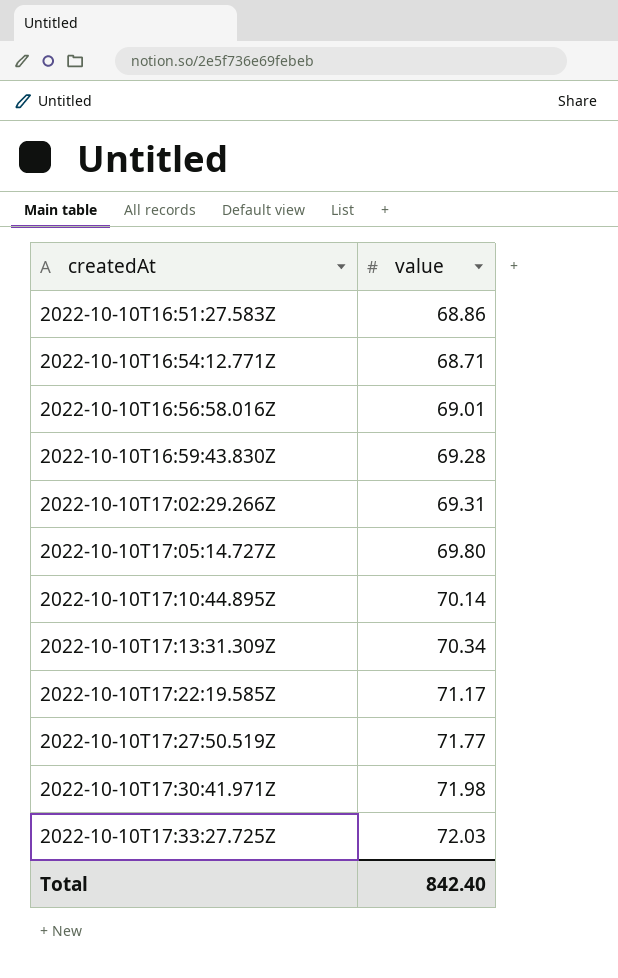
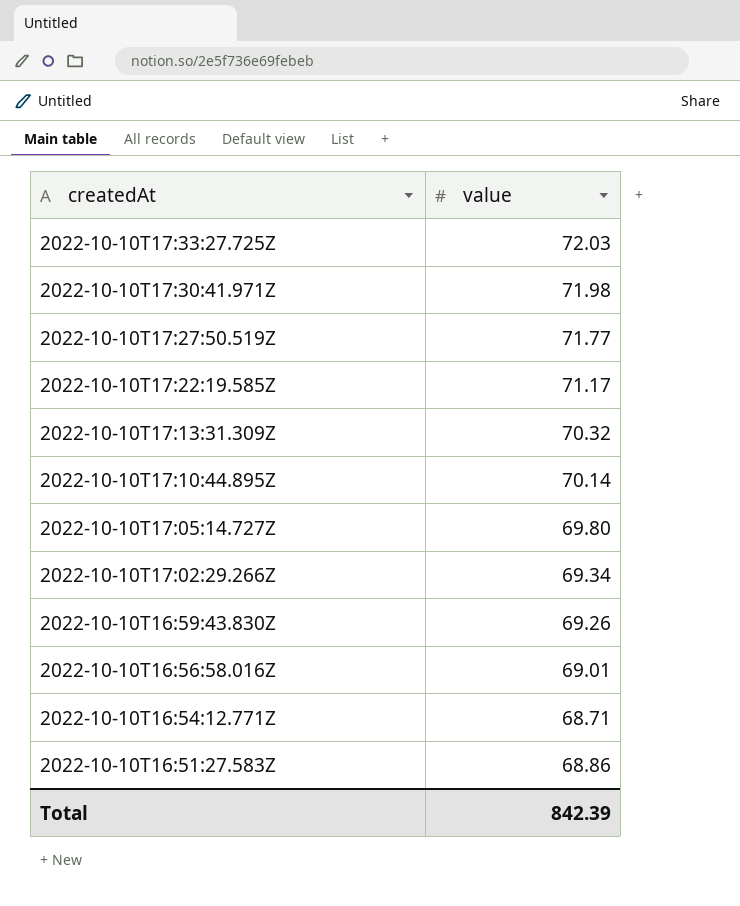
row order: createdAt ascending -> createdAt descending
2022-10-10T17:13:31.309Z | value: 70.34 -> 70.32
2022-10-10T17:02:29.266Z | value: 69.31 -> 69.34
2022-10-10T16:59:43.830Z | value: 69.28 -> 69.26
Total | value: 842.40 -> 842.39

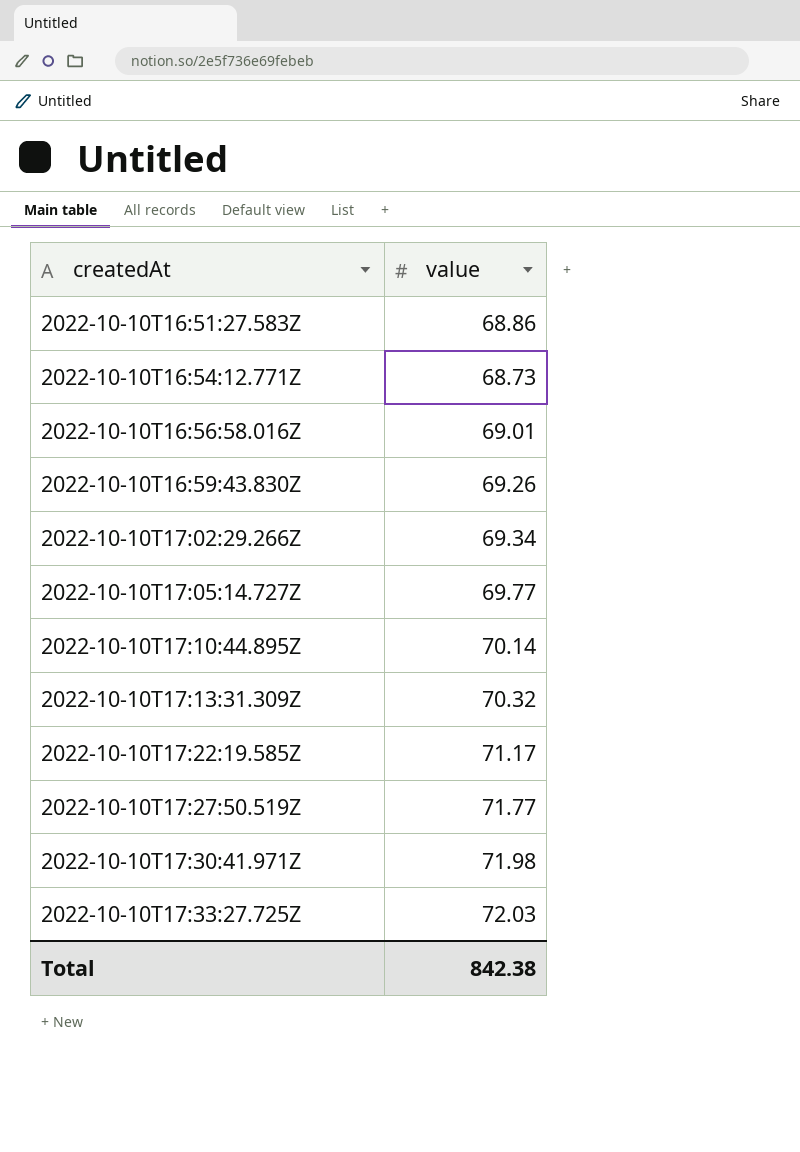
row order: createdAt descending -> createdAt ascending
2022-10-10T16:54:12.771Z | value: 68.71 -> 68.73
2022-10-10T17:05:14.727Z | value: 69.80 -> 69.77
Total | value: 842.39 -> 842.38

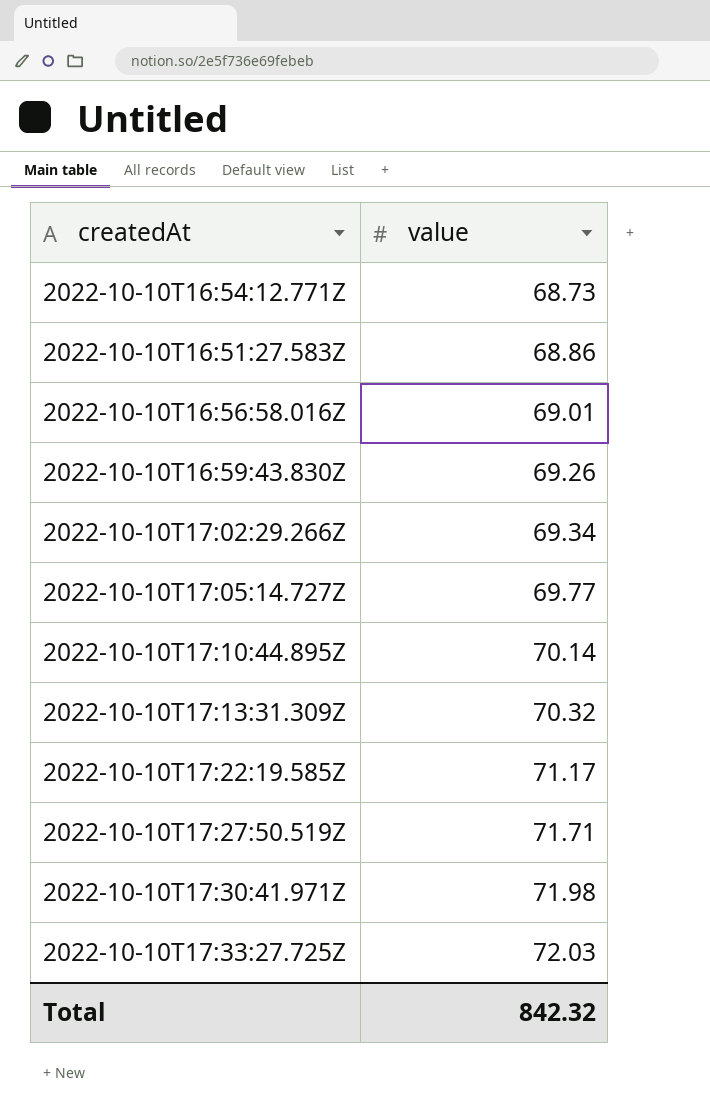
row order: createdAt ascending -> value ascending
2022-10-10T17:27:50.519Z | value: 71.77 -> 71.71
Total | value: 842.38 -> 842.32

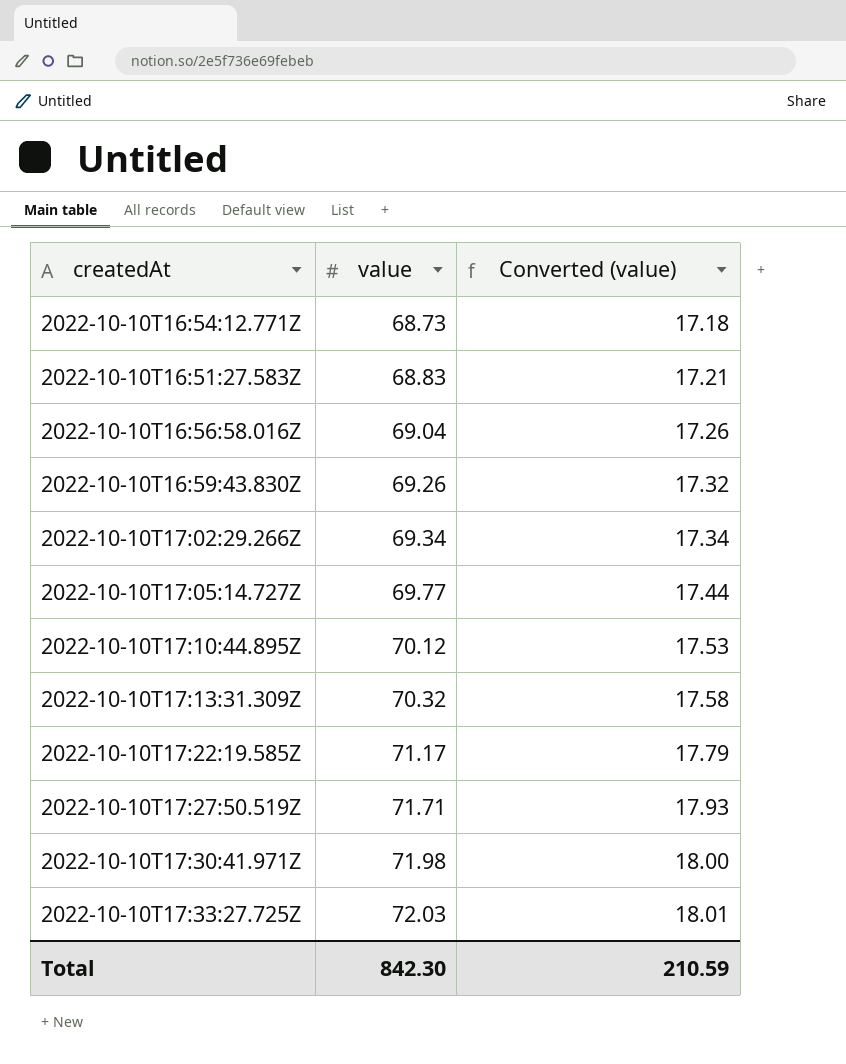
column Converted (value) | formula: none -> [value] * 0.25
2022-10-10T16:51:27.583Z | value: 68.86 -> 68.83
2022-10-10T16:56:58.016Z | value: 69.01 -> 69.04
2022-10-10T17:10:44.895Z | value: 70.14 -> 70.12
Total | value: 842.32 -> 842.30

